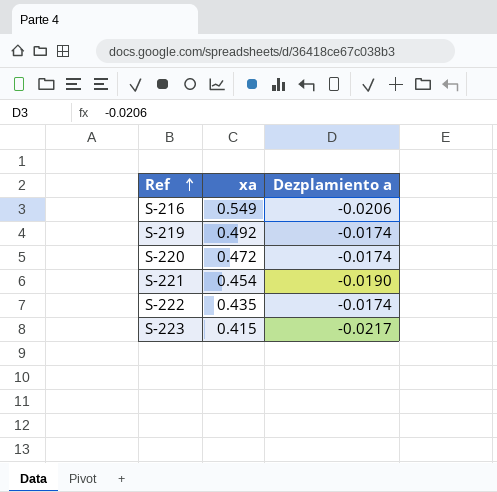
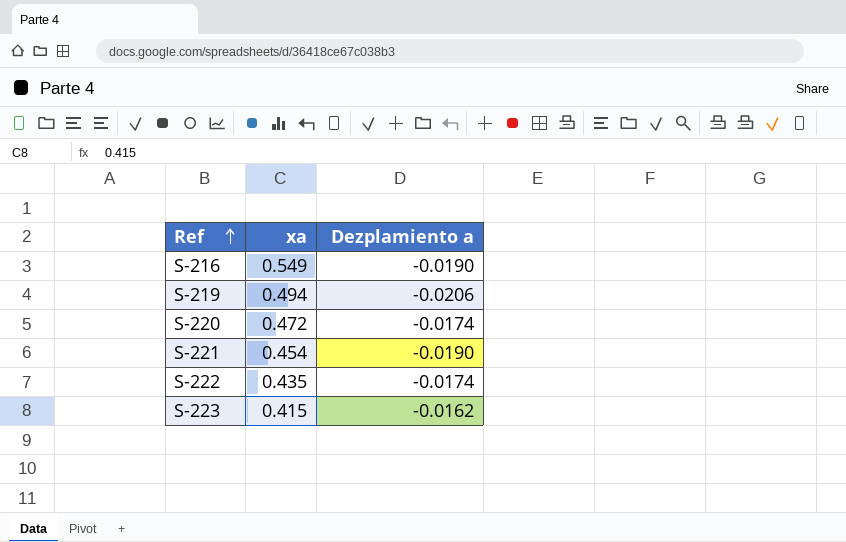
S-216 | Dezplamiento a: -0.0206 -> -0.0190
S-219 | xa: 0.492 -> 0.494
S-219 | Dezplamiento a: -0.0174 -> -0.0206
S-223 | Dezplamiento a: -0.0217 -> -0.0162

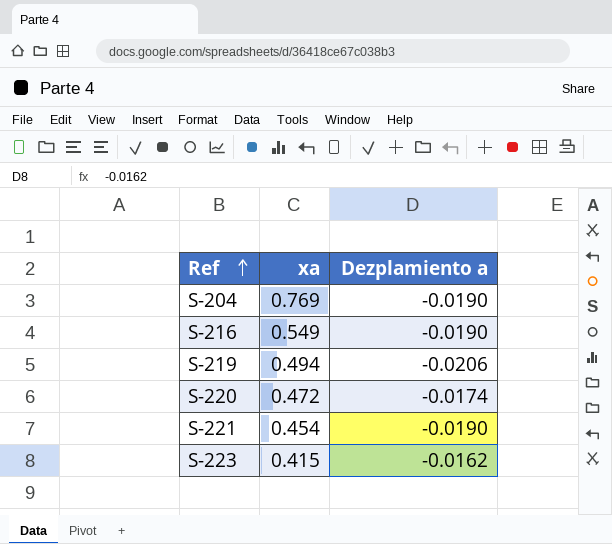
row S-222: 0.435 | -0.0174 -> none
row S-204: none -> 0.769 | -0.0190

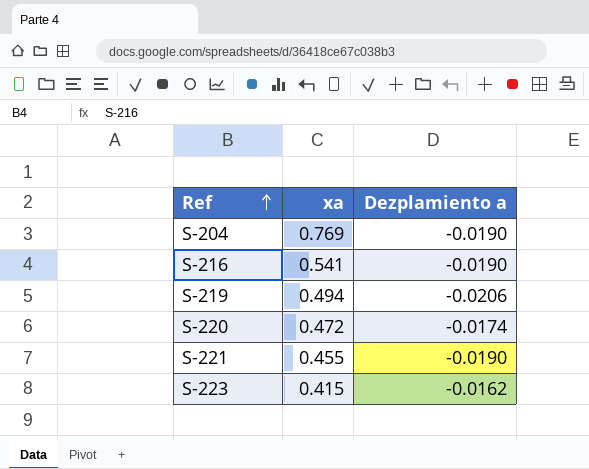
S-216 | xa: 0.549 -> 0.541
S-221 | xa: 0.454 -> 0.455

